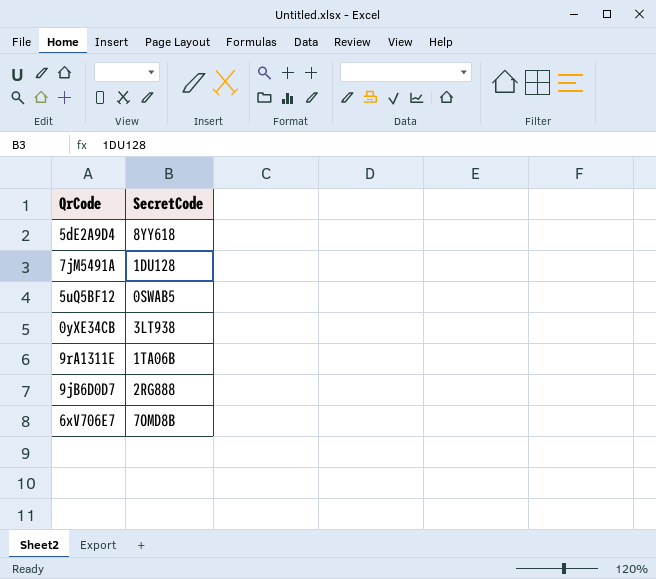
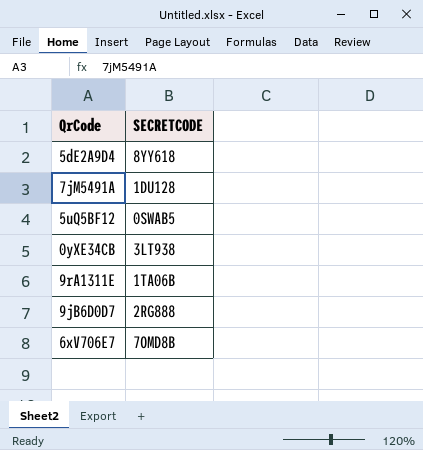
column name: SecretCode -> SECRETCODE

